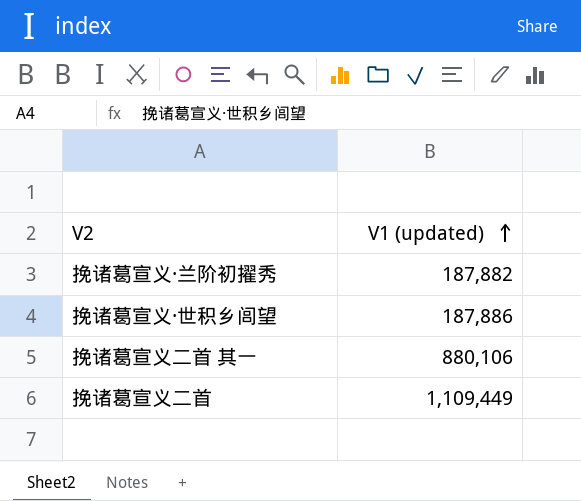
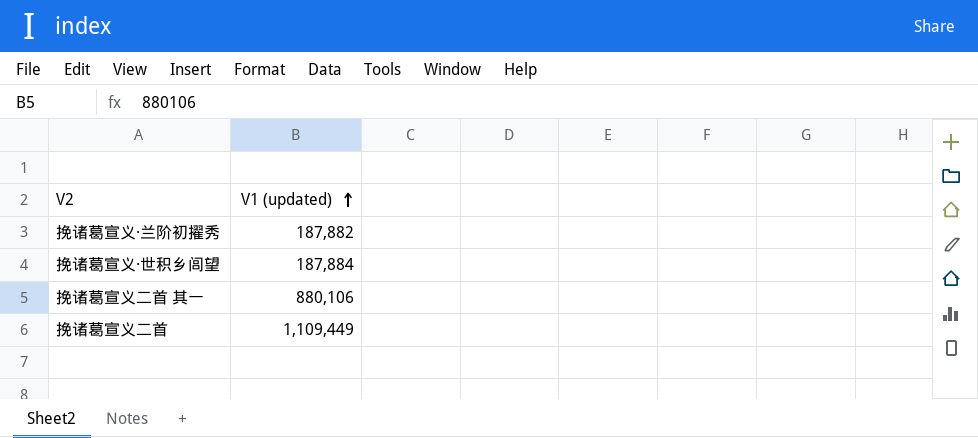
挽诸葛宣义·世积乡闾望 | V1 (updated): 187,886 -> 187,884

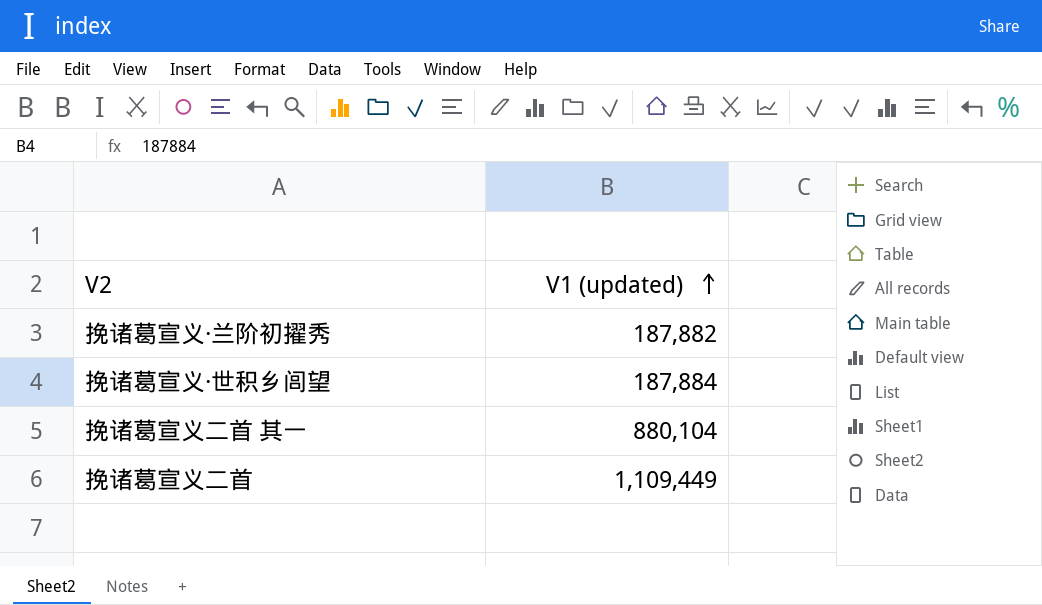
挽诸葛宣义二首 其一 | V1 (updated): 880,106 -> 880,104

